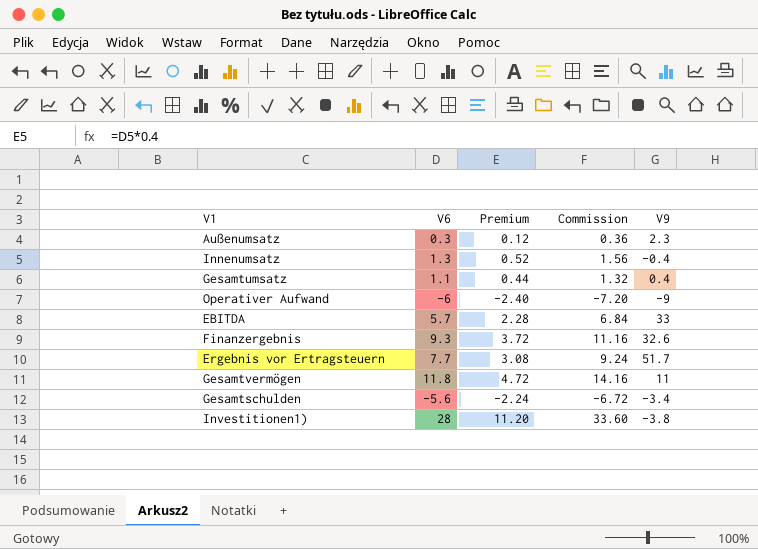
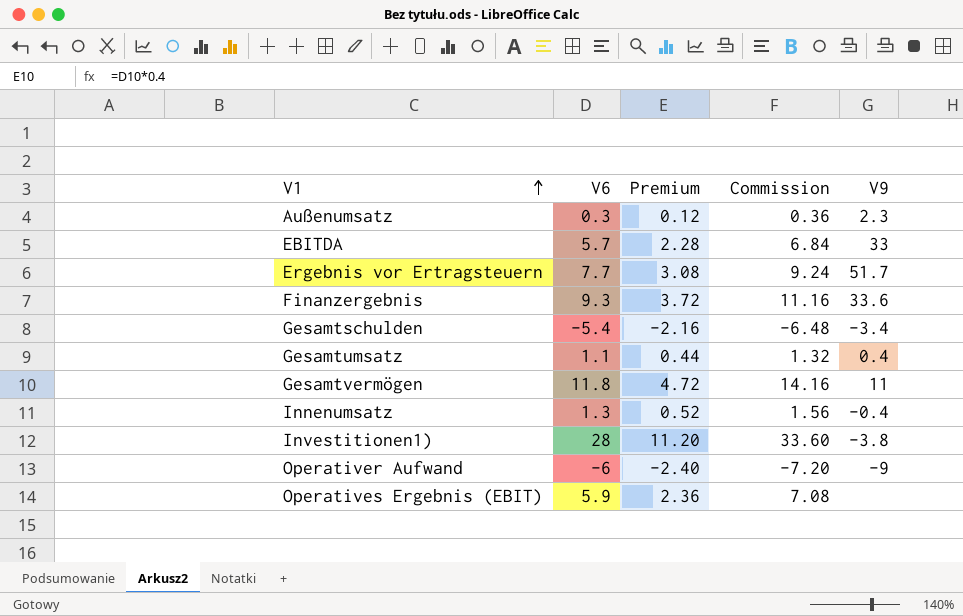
row order: none -> V1 ascending
Finanzergebnis | V9: 32.6 -> 33.6
Gesamtschulden | V6: -5.6 -> -5.4
Gesamtschulden | Premium: -2.24 -> -2.16
Gesamtschulden | Commission: -6.72 -> -6.48
row Operatives Ergebnis (EBIT): none -> 5.9 | 2.36 | 7.08 | none

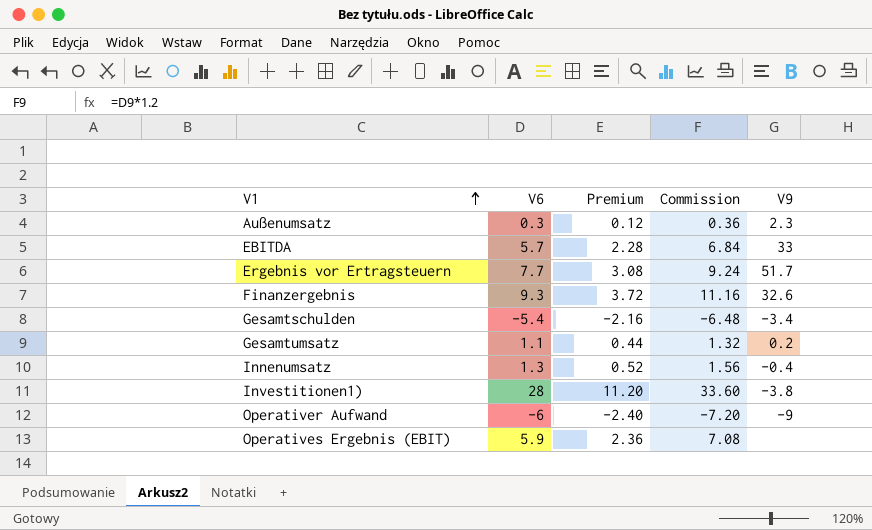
row Gesamtvermögen: 11.8 | 4.72 | 14.16 | 11 -> none
Finanzergebnis | V9: 33.6 -> 32.6
Gesamtumsatz | V9: 0.4 -> 0.2

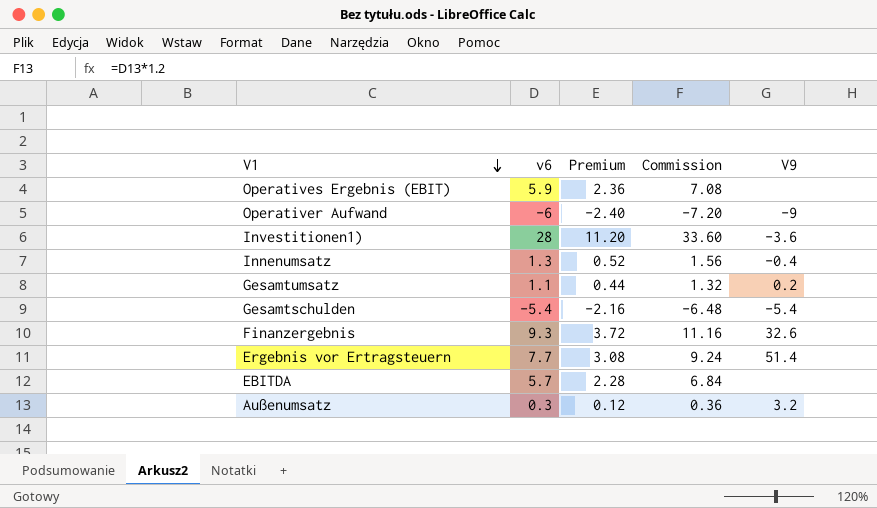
row order: V1 ascending -> V1 descending
column name: V6 -> v6
Investitionen1) | V9: -3.8 -> -3.6
Gesamtschulden | V9: -3.4 -> -5.4
Ergebnis vor Ertragsteuern | V9: 51.7 -> 51.4
EBITDA | V9: 33 -> none
Außenumsatz | V9: 2.3 -> 3.2

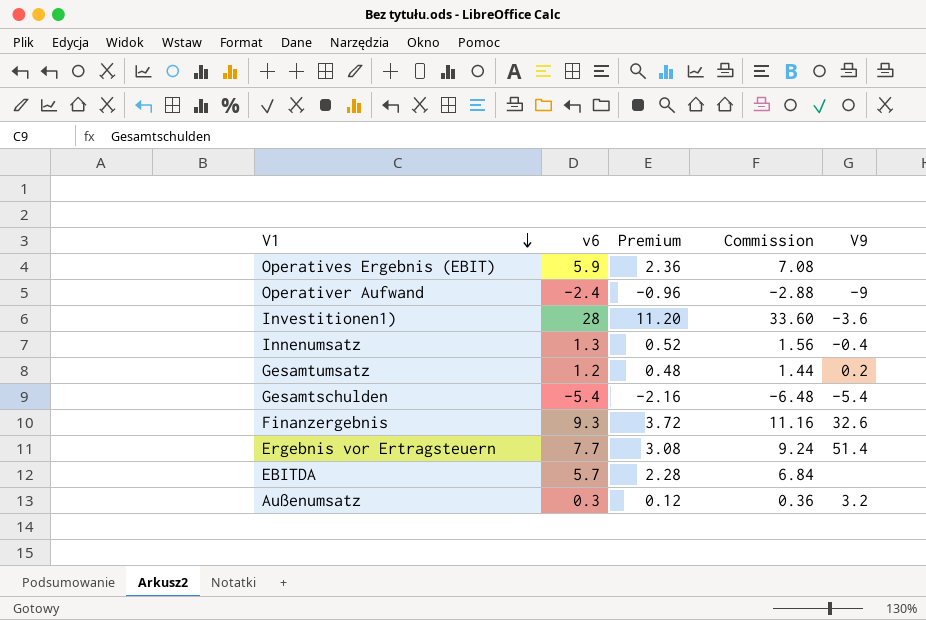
Operativer Aufwand | v6: -6 -> -2.4
Operativer Aufwand | Premium: -2.40 -> -0.96
Operativer Aufwand | Commission: -7.20 -> -2.88
Gesamtumsatz | v6: 1.1 -> 1.2
Gesamtumsatz | Premium: 0.44 -> 0.48
Gesamtumsatz | Commission: 1.32 -> 1.44

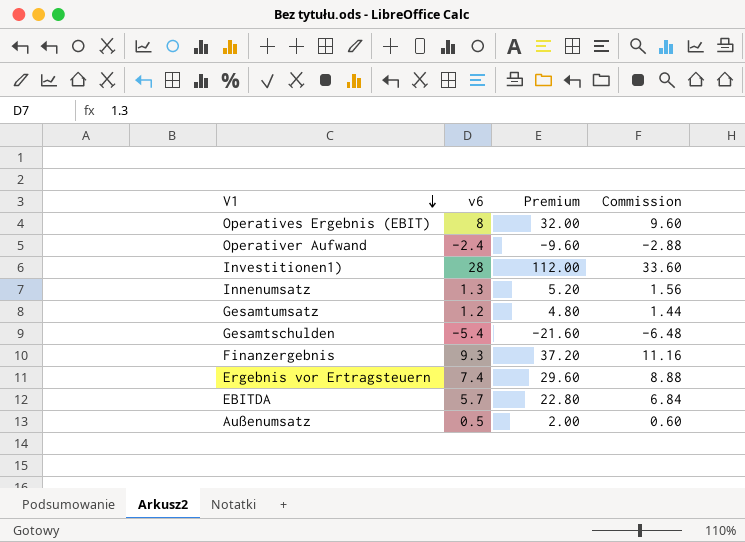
column V9 | position: 5 -> none
column Premium | formula: [v6] * 0.4 -> [v6] * 4
Operatives Ergebnis (EBIT) | v6: 5.9 -> 8
Operatives Ergebnis (EBIT) | Commission: 7.08 -> 9.60
Ergebnis vor Ertragsteuern | v6: 7.7 -> 7.4
Ergebnis vor Ertragsteuern | Commission: 9.24 -> 8.88
Außenumsatz | v6: 0.3 -> 0.5
Außenumsatz | Commission: 0.36 -> 0.60

